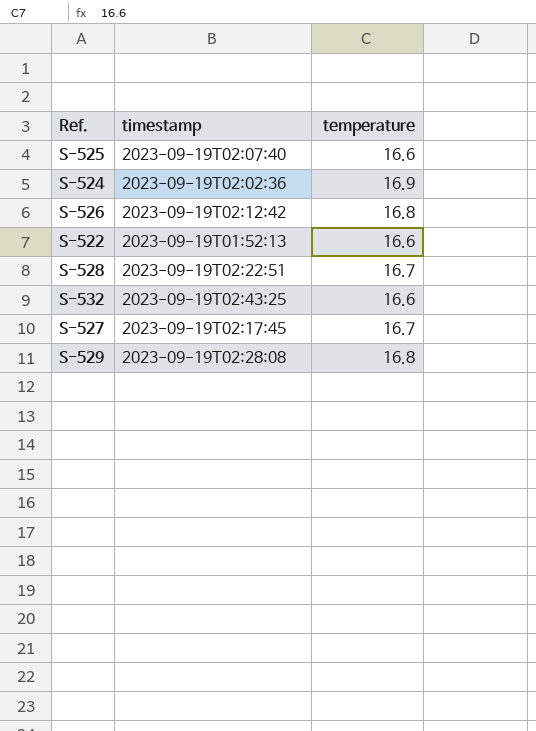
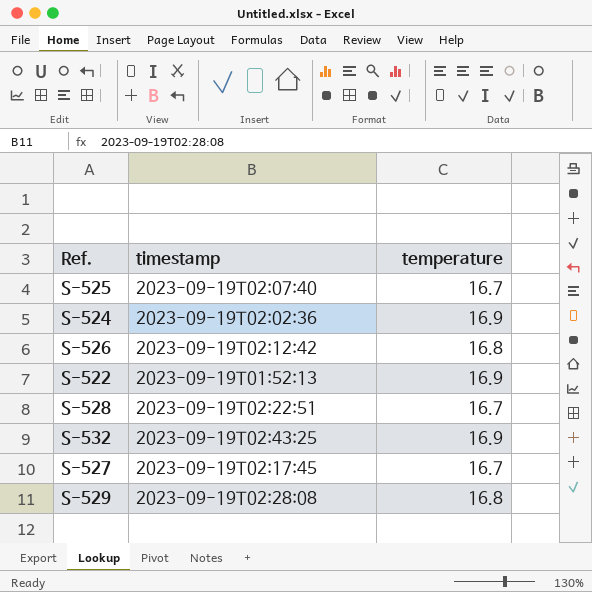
S-525 | temperature: 16.6 -> 16.7
S-522 | temperature: 16.6 -> 16.9
S-532 | temperature: 16.6 -> 16.9

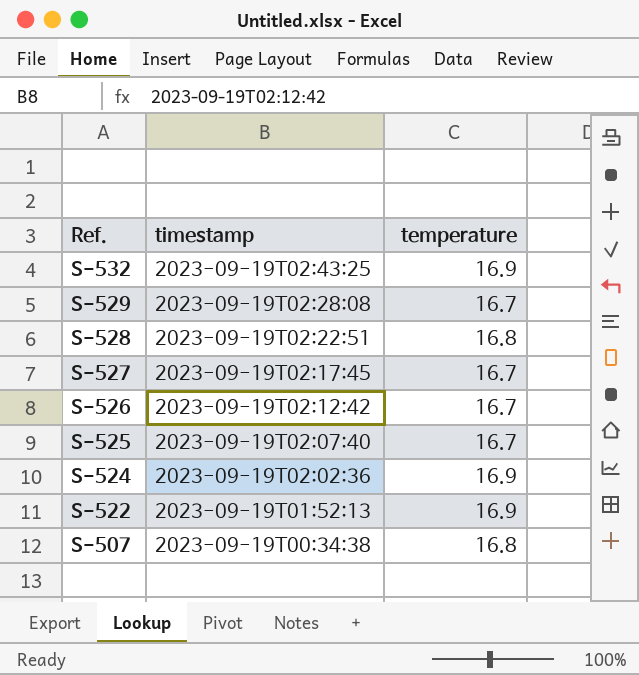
row order: none -> Ref. descending
S-529 | temperature: 16.8 -> 16.7
S-528 | temperature: 16.7 -> 16.8
S-526 | temperature: 16.8 -> 16.7
row S-507: none -> 2023-09-19T00:34:38 | 16.8

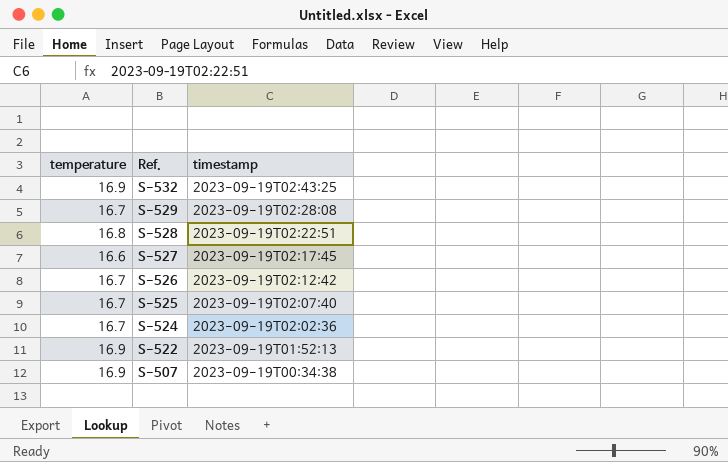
column temperature | position: 3 -> 1
S-527 | temperature: 16.7 -> 16.6
S-524 | temperature: 16.9 -> 16.7
S-507 | temperature: 16.8 -> 16.9

